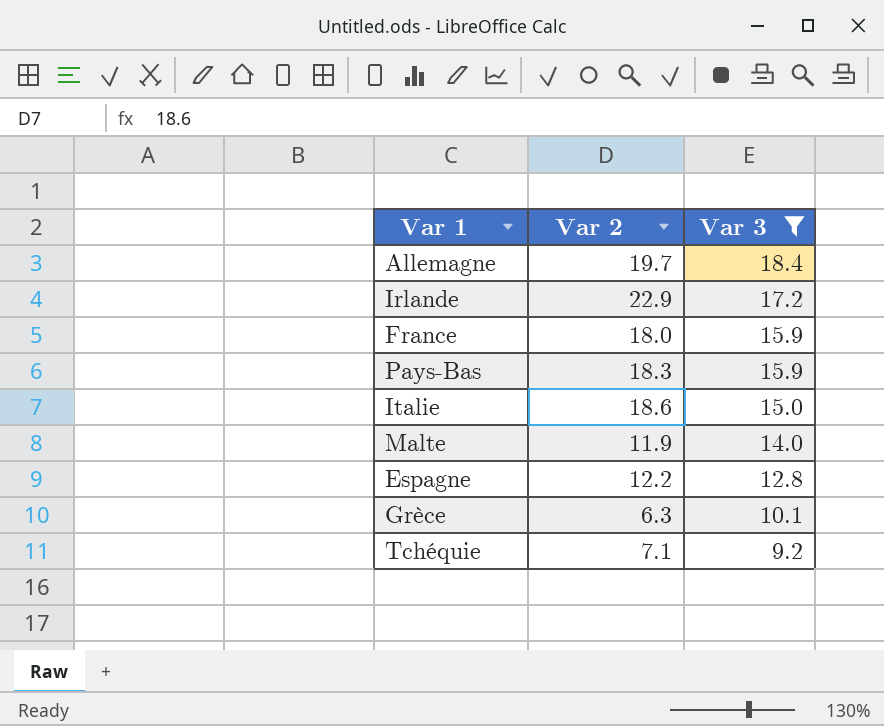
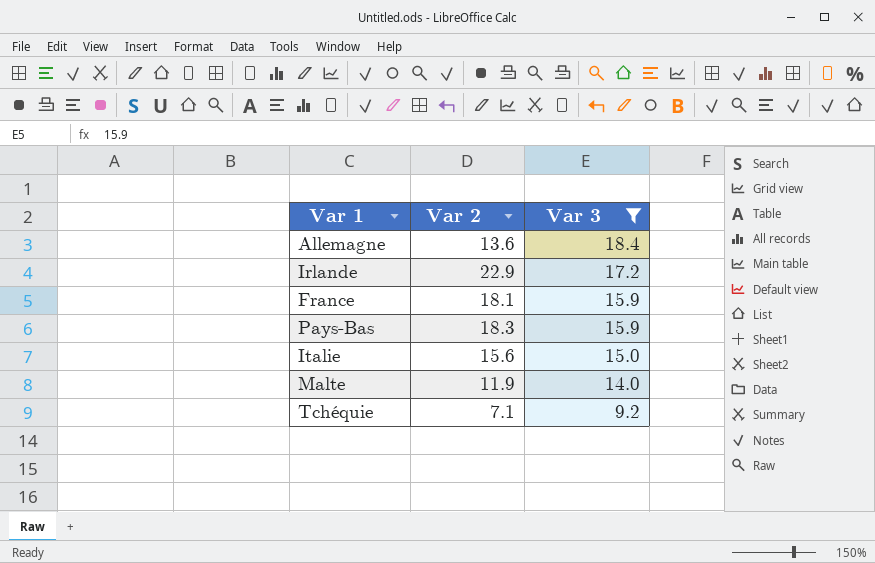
row Espagne: 12.2 | 12.8 -> none
row Grèce: 6.3 | 10.1 -> none
Allemagne | Var 2: 19.7 -> 13.6
France | Var 2: 18.0 -> 18.1
Italie | Var 2: 18.6 -> 15.6

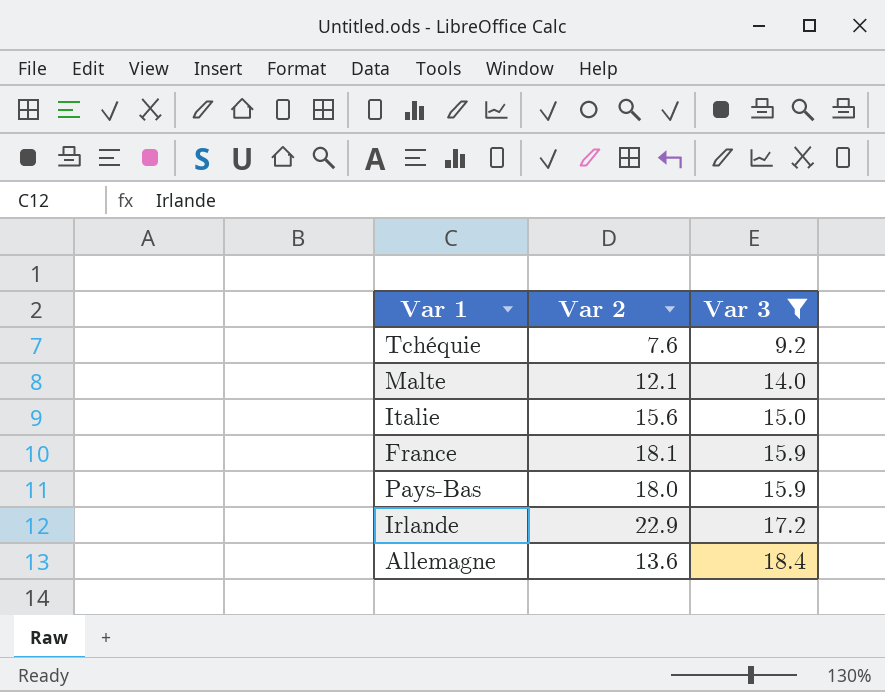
row order: Var 3 descending -> Var 3 ascending
Tchéquie | Var 2: 7.1 -> 7.6
Malte | Var 2: 11.9 -> 12.1
Pays-Bas | Var 2: 18.3 -> 18.0

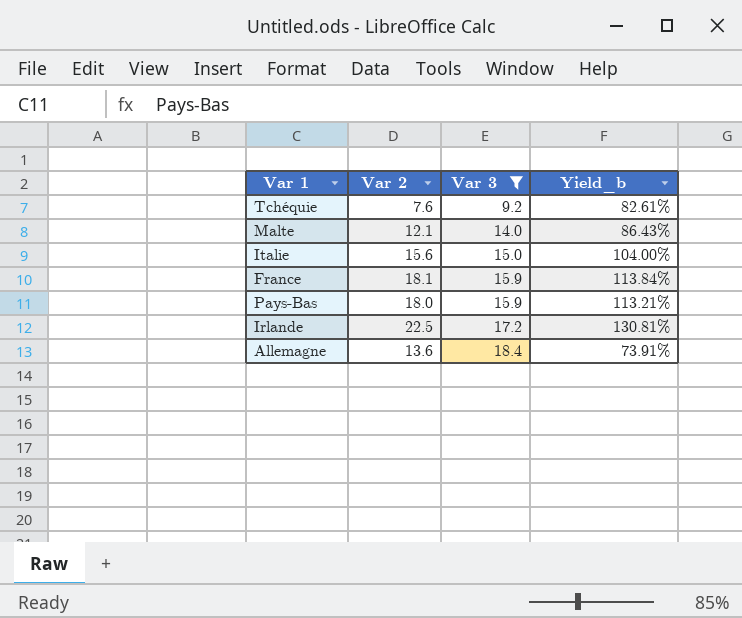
column Yield_b | formula: none -> [Var 2] / [Var 3]
Irlande | Var 2: 22.9 -> 22.5

